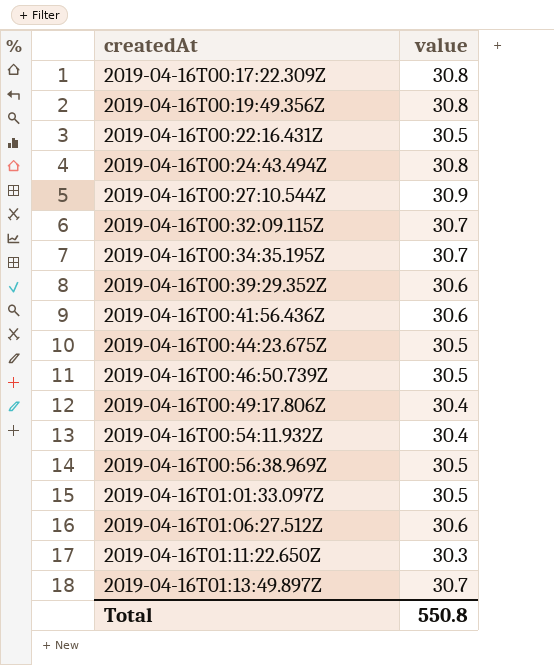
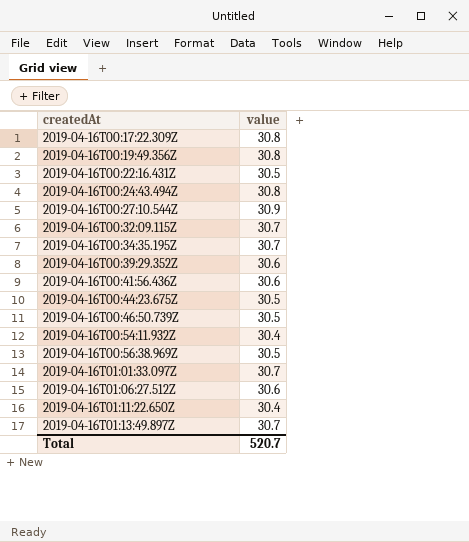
row 2019-04-16T00:49:17.806Z: 30.4 -> none
2019-04-16T01:01:33.097Z | value: 30.5 -> 30.7
2019-04-16T01:11:22.650Z | value: 30.3 -> 30.4
Total | value: 550.8 -> 520.7

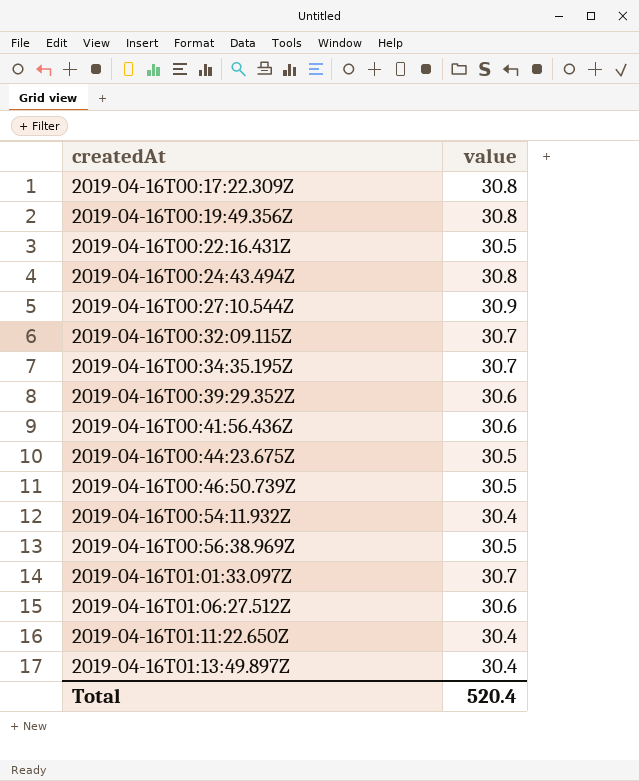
2019-04-16T01:13:49.897Z | value: 30.7 -> 30.4
Total | value: 520.7 -> 520.4

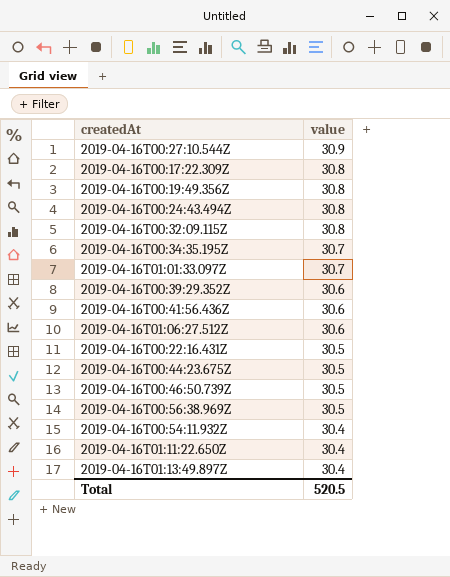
row order: createdAt ascending -> value descending
2019-04-16T00:32:09.115Z | value: 30.7 -> 30.8
Total | value: 520.4 -> 520.5

